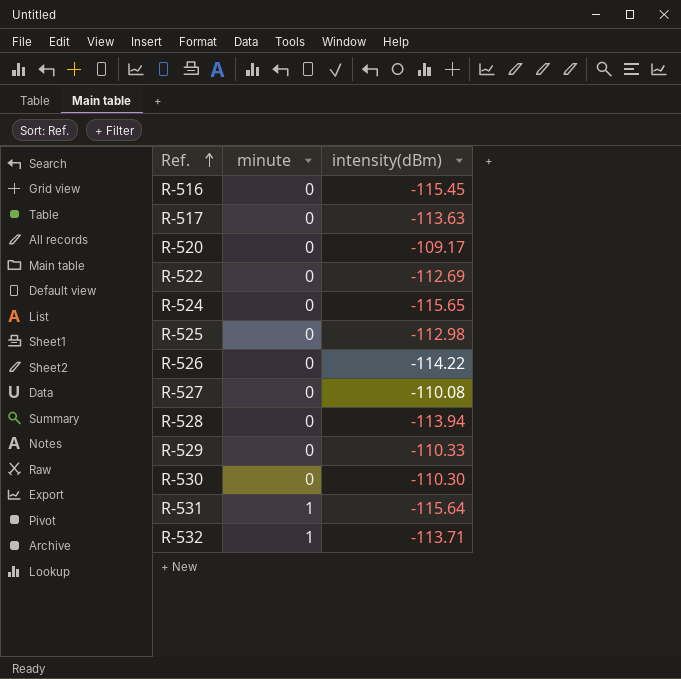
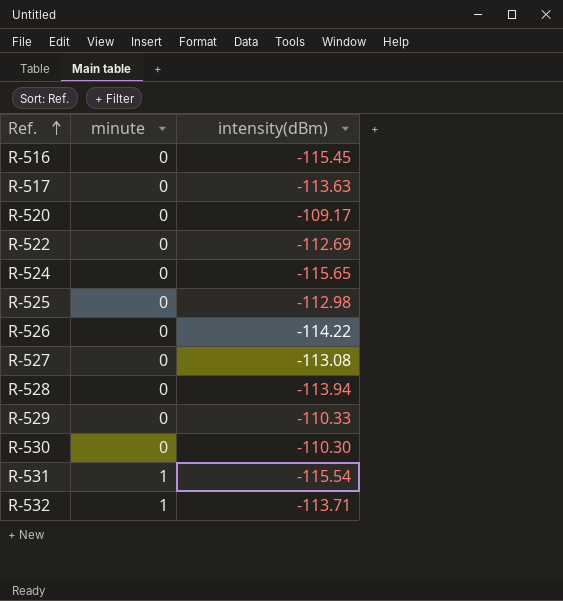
R-527 | intensity(dBm): -110.08 -> -113.08
R-531 | intensity(dBm): -115.64 -> -115.54

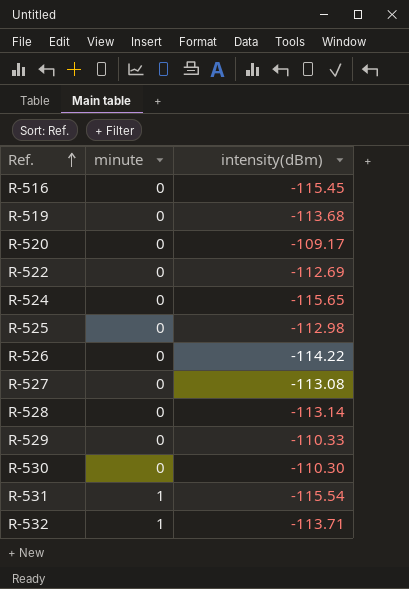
row R-517: 0 | -113.63 -> none
row R-519: none -> 0 | -113.68
R-528 | intensity(dBm): -113.94 -> -113.14

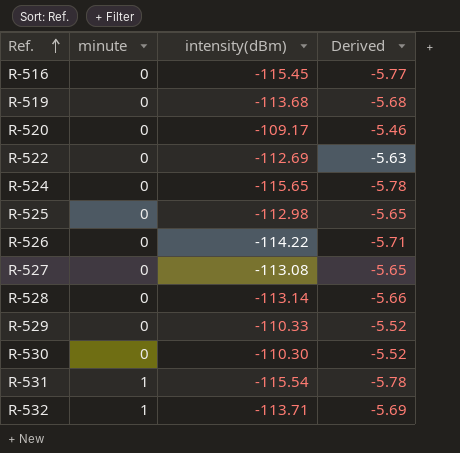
column Derived | formula: none -> [intensity(dBm)] * 0.05

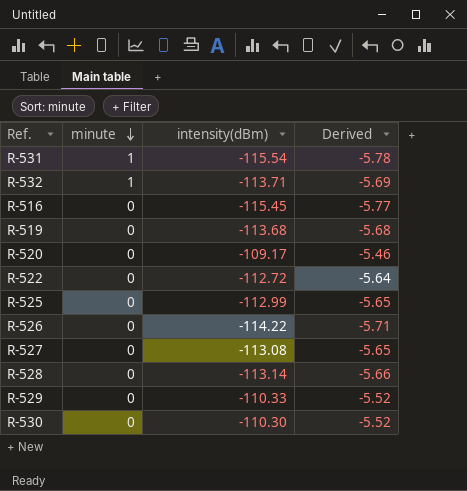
row order: Ref. ascending -> minute descending
row R-524: 0 | -115.65 | -5.78 -> none
R-522 | intensity(dBm): -112.69 -> -112.72
R-522 | Derived: -5.63 -> -5.64
R-525 | intensity(dBm): -112.98 -> -112.99

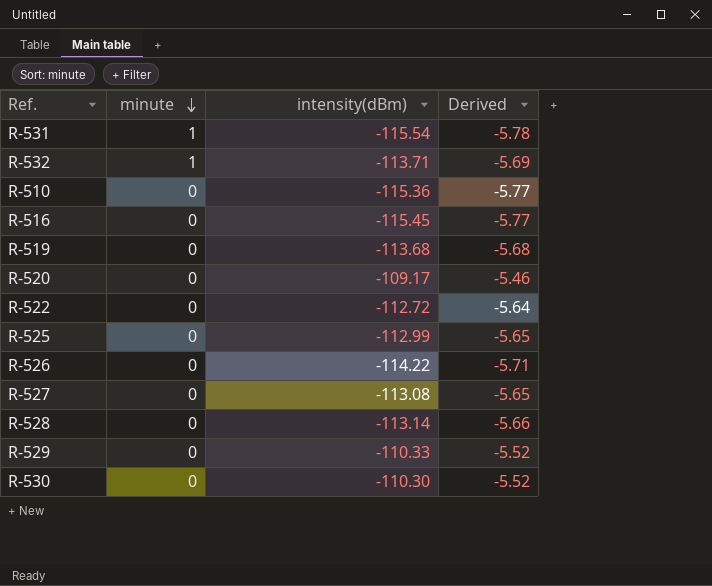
row R-510: none -> 0 | -115.36 | -5.77

